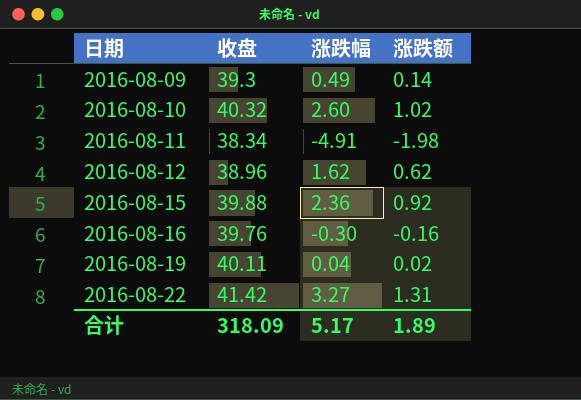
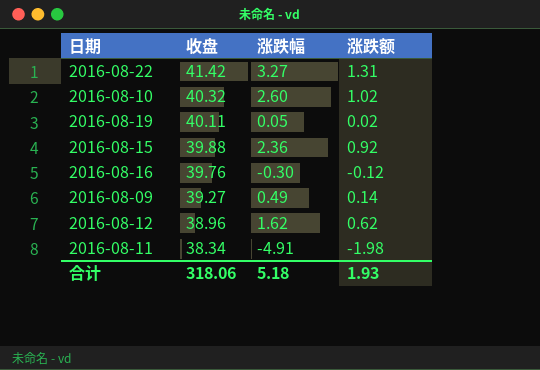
row order: 日期 ascending -> 收盘 descending
2016-08-19 | 涨跌幅: 0.04 -> 0.05
2016-08-16 | 涨跌额: -0.16 -> -0.12
2016-08-09 | 收盘: 39.3 -> 39.27
合计 | 收盘: 318.09 -> 318.06
合计 | 涨跌幅: 5.17 -> 5.18
合计 | 涨跌额: 1.89 -> 1.93

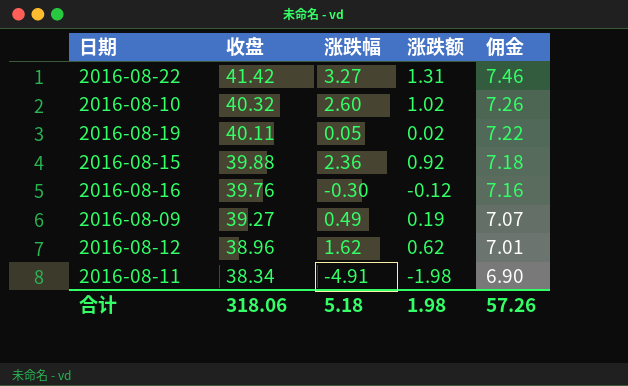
column 佣金 | formula: none -> [收盘] * 0.18
2016-08-09 | 涨跌额: 0.14 -> 0.19
合计 | 涨跌额: 1.93 -> 1.98

